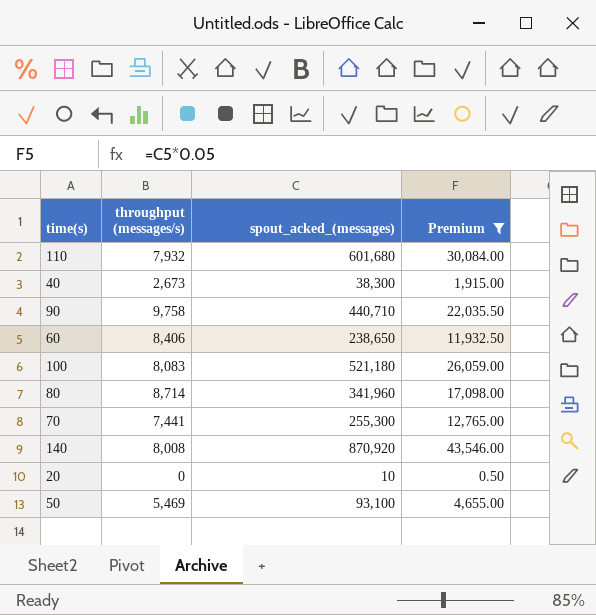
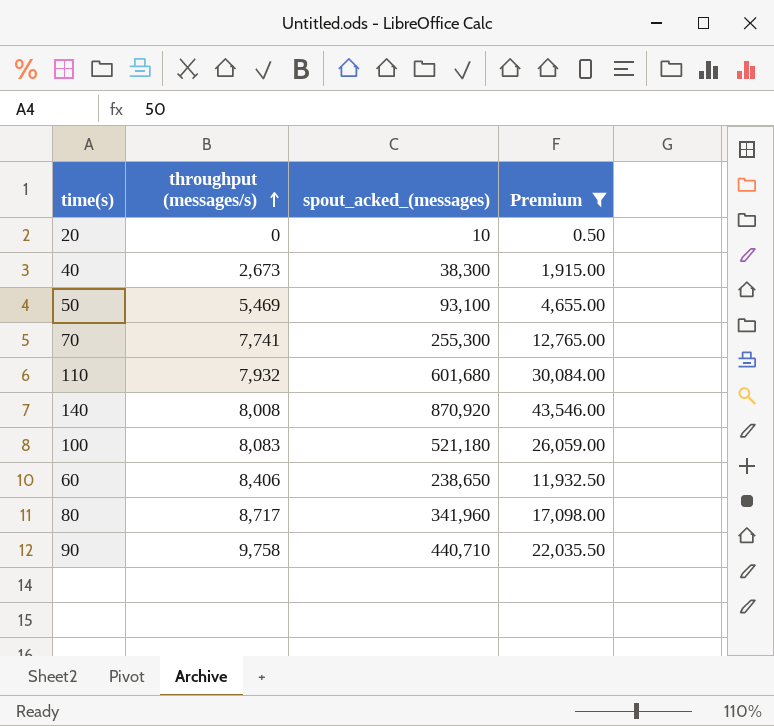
row order: none -> throughput (messages/s) ascending
70 | throughput (messages/s): 7,441 -> 7,741
80 | throughput (messages/s): 8,714 -> 8,717

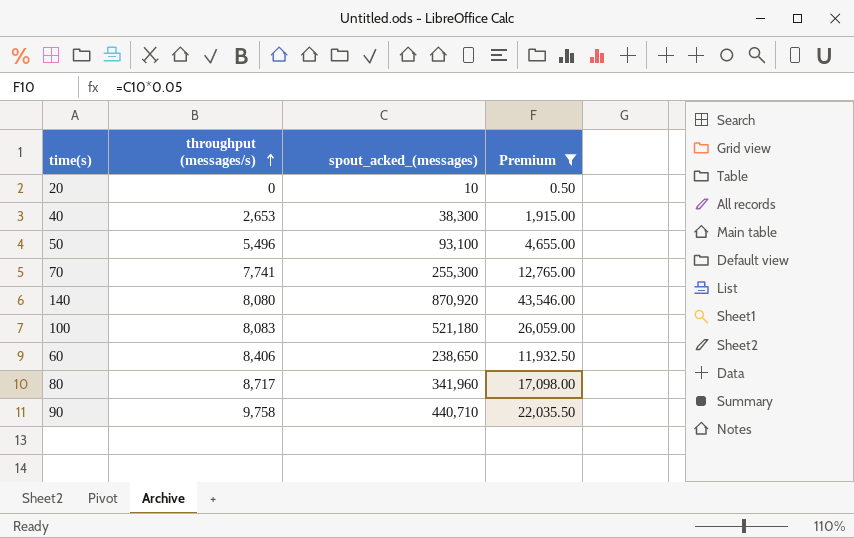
row 110: 7,932 | 601,680 | 30,084.00 -> none
40 | throughput (messages/s): 2,673 -> 2,653
50 | throughput (messages/s): 5,469 -> 5,496
140 | throughput (messages/s): 8,008 -> 8,080

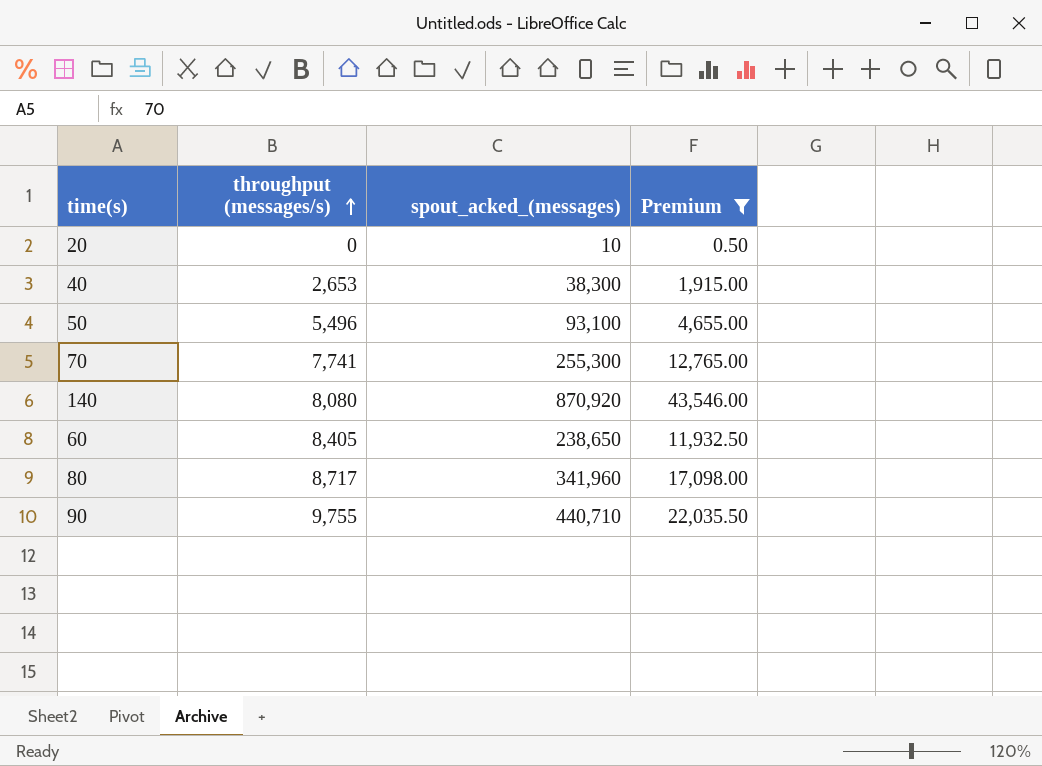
row 100: 8,083 | 521,180 | 26,059.00 -> none
60 | throughput (messages/s): 8,406 -> 8,405
90 | throughput (messages/s): 9,758 -> 9,755

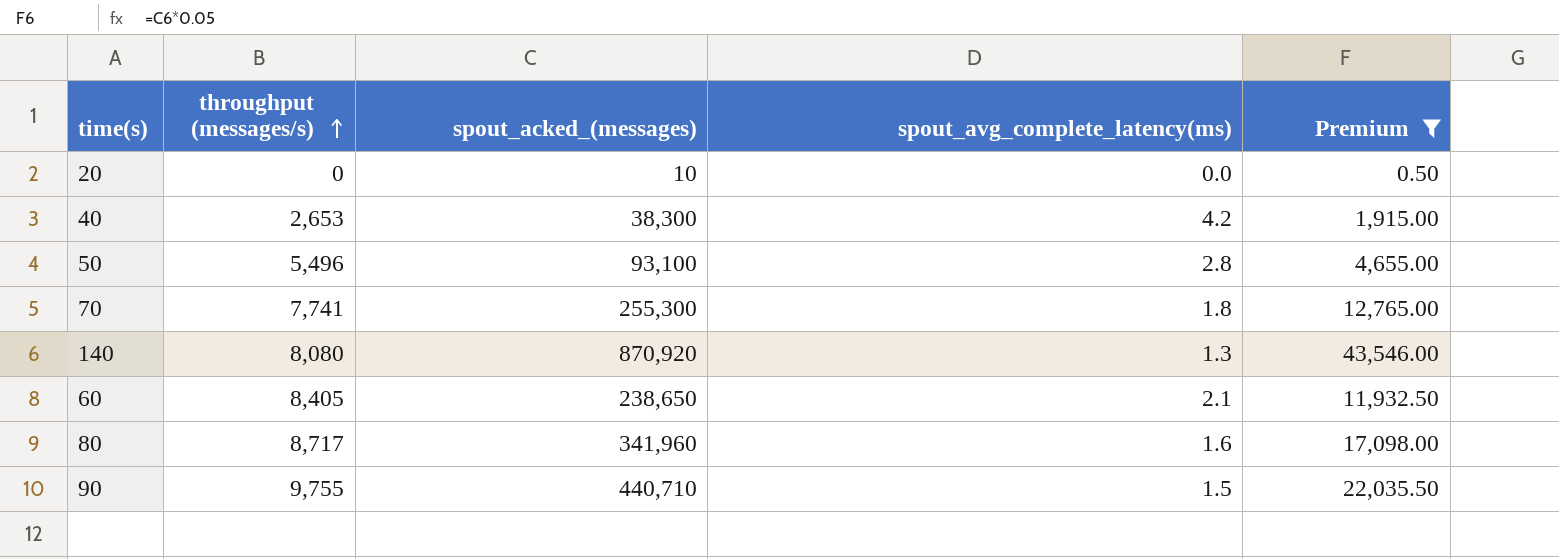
column spout_avg_complete_latency(ms) | position: none -> 4

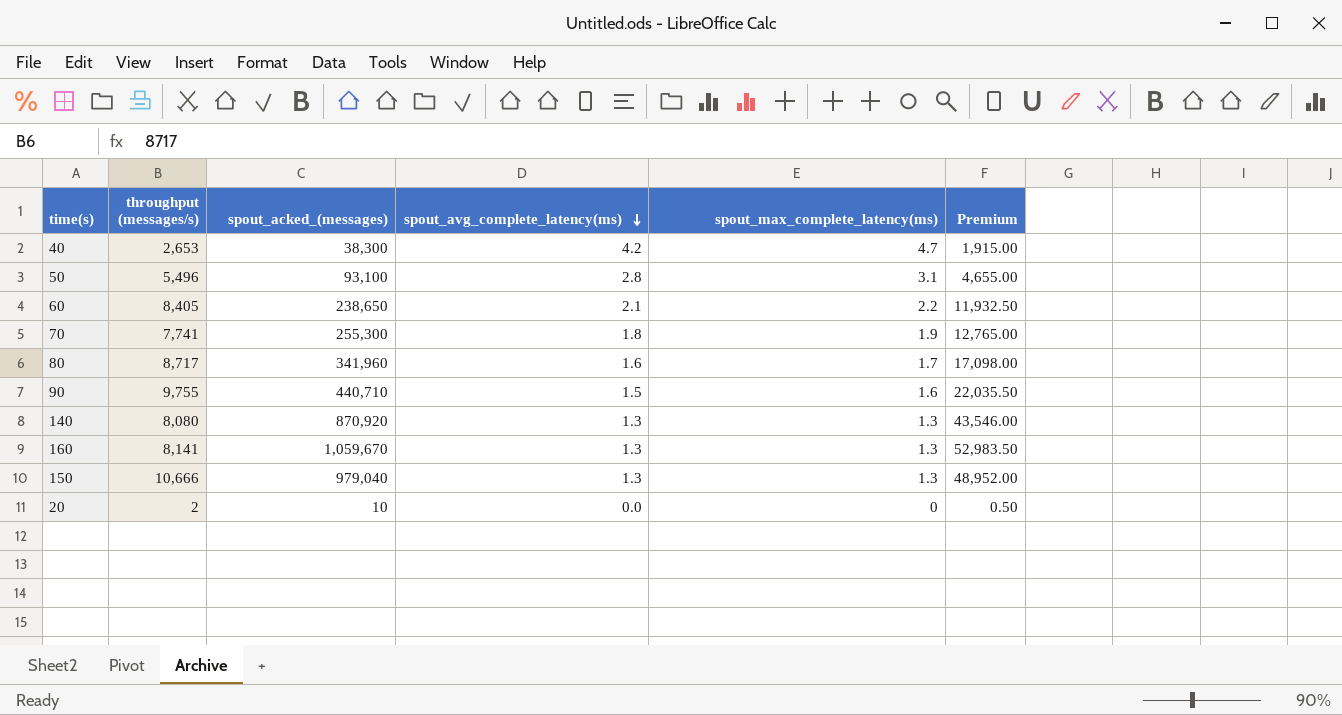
filter: Premium <= 43,546.00 -> none
row order: throughput (messages/s) ascending -> spout_avg_complete_latency(ms) descending
column spout_max_complete_latency(ms) | position: none -> 5
20 | throughput (messages/s): 0 -> 2

